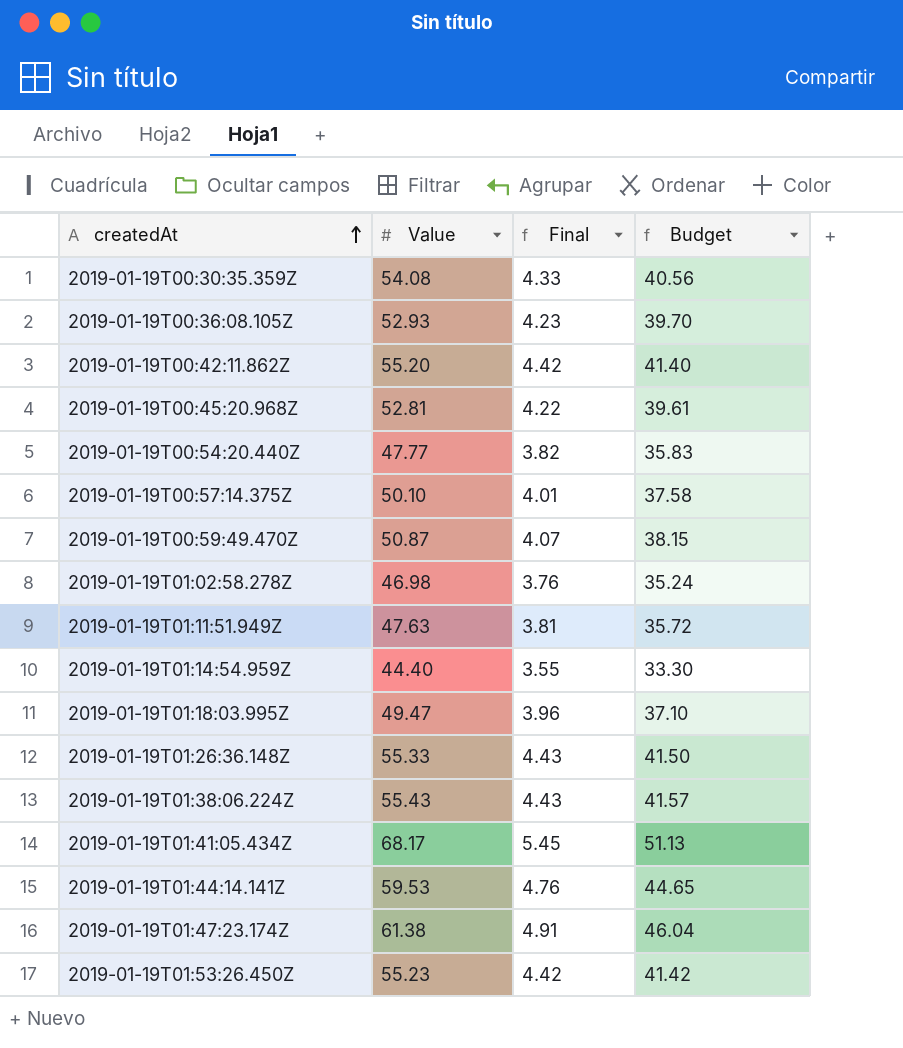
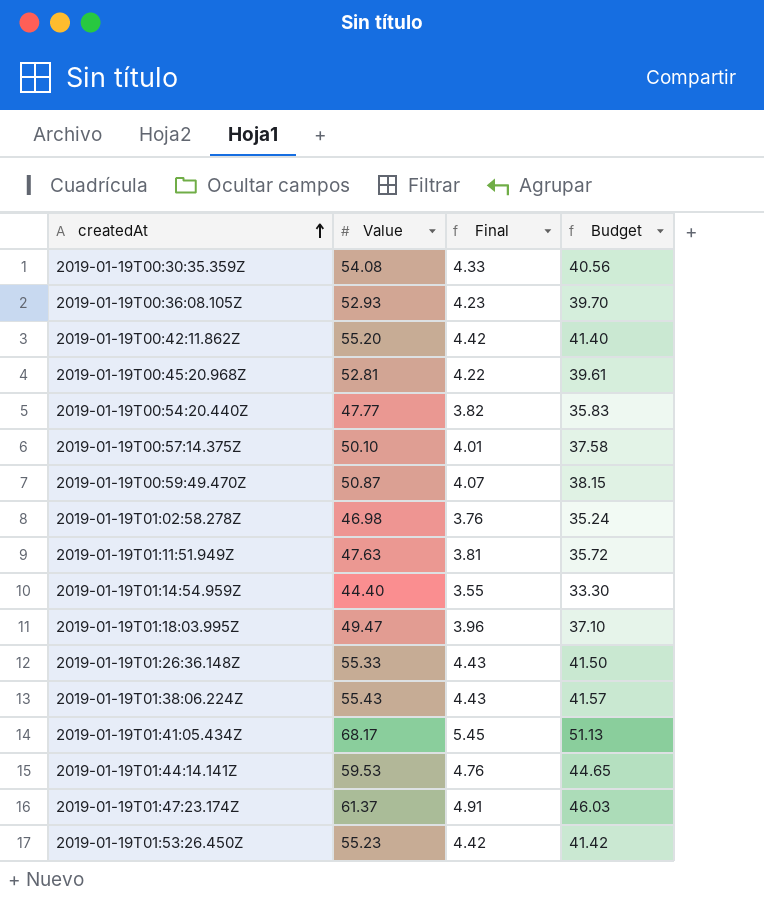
2019-01-19T01:47:23.174Z | Value: 61.38 -> 61.37
2019-01-19T01:47:23.174Z | Budget: 46.04 -> 46.03

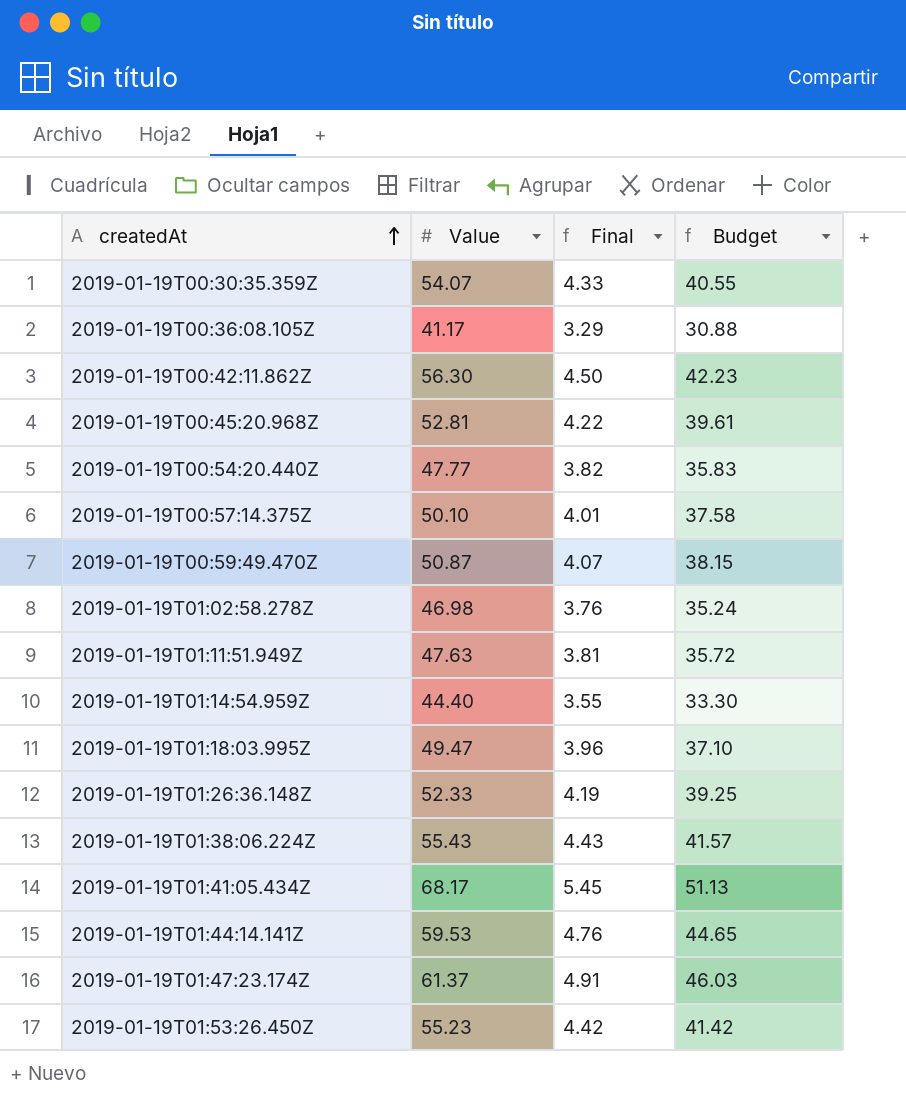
2019-01-19T00:30:35.359Z | Value: 54.08 -> 54.07
2019-01-19T00:30:35.359Z | Budget: 40.56 -> 40.55
2019-01-19T00:36:08.105Z | Value: 52.93 -> 41.17
2019-01-19T00:36:08.105Z | Final: 4.23 -> 3.29
2019-01-19T00:36:08.105Z | Budget: 39.70 -> 30.88
2019-01-19T00:42:11.862Z | Value: 55.20 -> 56.30
2019-01-19T00:42:11.862Z | Final: 4.42 -> 4.50
2019-01-19T00:42:11.862Z | Budget: 41.40 -> 42.23
2019-01-19T01:26:36.148Z | Value: 55.33 -> 52.33
2019-01-19T01:26:36.148Z | Final: 4.43 -> 4.19
2019-01-19T01:26:36.148Z | Budget: 41.50 -> 39.25

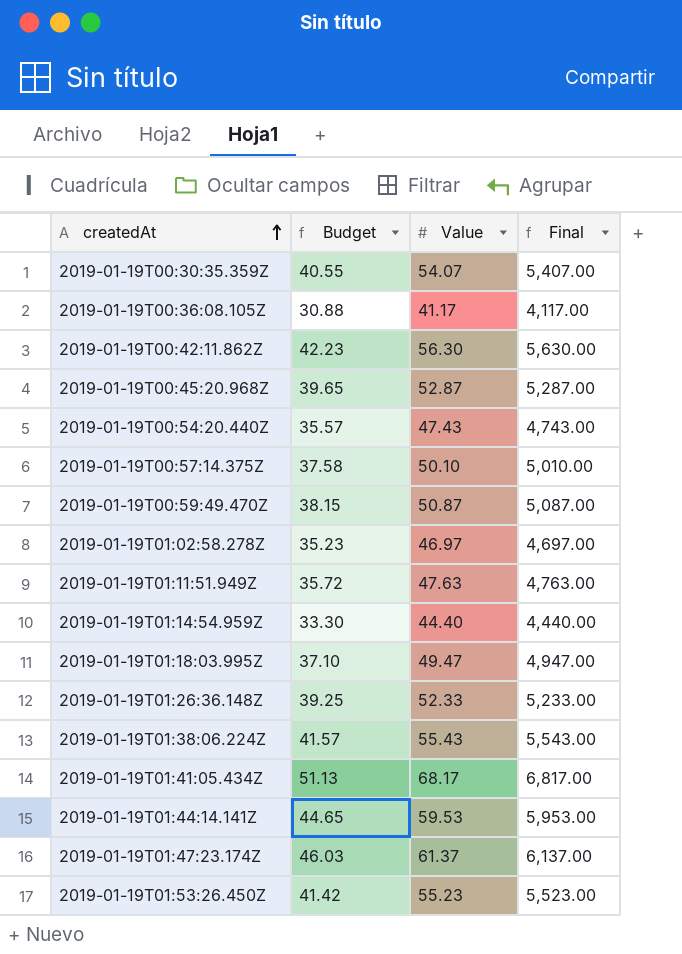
column Budget | position: 4 -> 2
column Final | formula: [Value] * 0.08 -> [Value] * 100
2019-01-19T00:45:20.968Z | Budget: 39.61 -> 39.65
2019-01-19T00:45:20.968Z | Value: 52.81 -> 52.87
2019-01-19T00:54:20.440Z | Budget: 35.83 -> 35.57
2019-01-19T00:54:20.440Z | Value: 47.77 -> 47.43
2019-01-19T01:02:58.278Z | Budget: 35.24 -> 35.23
2019-01-19T01:02:58.278Z | Value: 46.98 -> 46.97

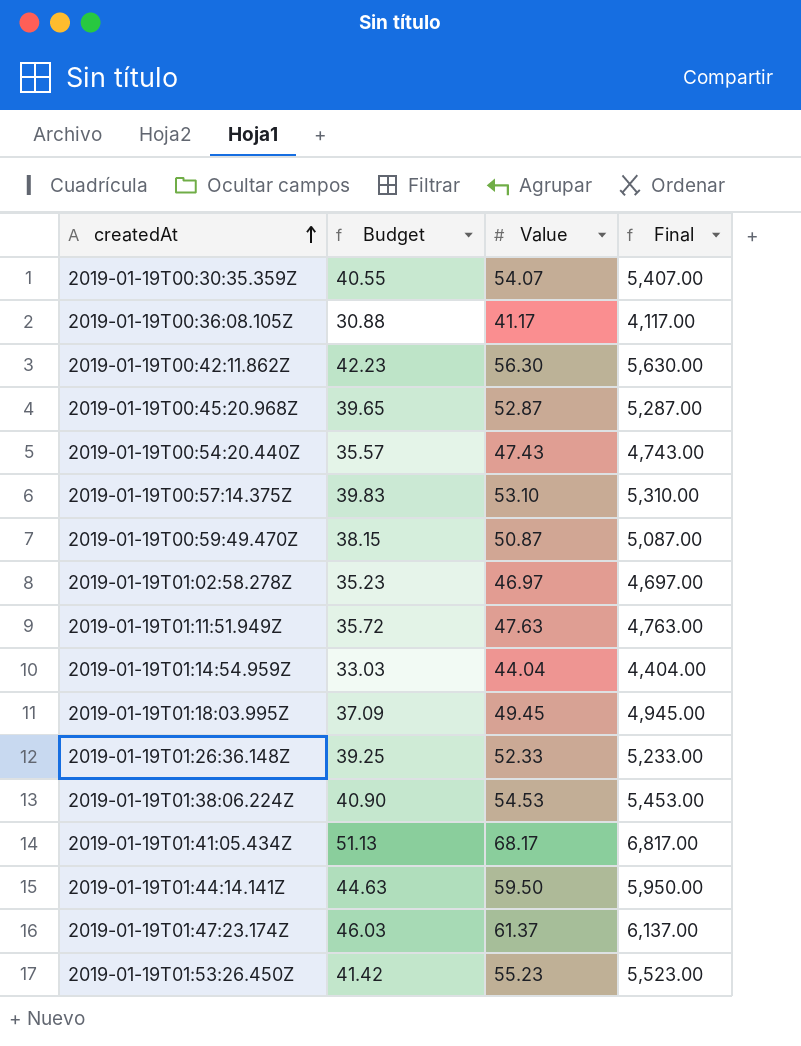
2019-01-19T00:57:14.375Z | Budget: 37.58 -> 39.83
2019-01-19T00:57:14.375Z | Value: 50.10 -> 53.10
2019-01-19T00:57:14.375Z | Final: 5,010.00 -> 5,310.00
2019-01-19T01:14:54.959Z | Budget: 33.30 -> 33.03
2019-01-19T01:14:54.959Z | Value: 44.40 -> 44.04
2019-01-19T01:14:54.959Z | Final: 4,440.00 -> 4,404.00
2019-01-19T01:18:03.995Z | Budget: 37.10 -> 37.09
2019-01-19T01:18:03.995Z | Value: 49.47 -> 49.45
2019-01-19T01:18:03.995Z | Final: 4,947.00 -> 4,945.00
2019-01-19T01:38:06.224Z | Budget: 41.57 -> 40.90
2019-01-19T01:38:06.224Z | Value: 55.43 -> 54.53
2019-01-19T01:38:06.224Z | Final: 5,543.00 -> 5,453.00
2019-01-19T01:44:14.141Z | Budget: 44.65 -> 44.63
2019-01-19T01:44:14.141Z | Value: 59.53 -> 59.50
2019-01-19T01:44:14.141Z | Final: 5,953.00 -> 5,950.00

